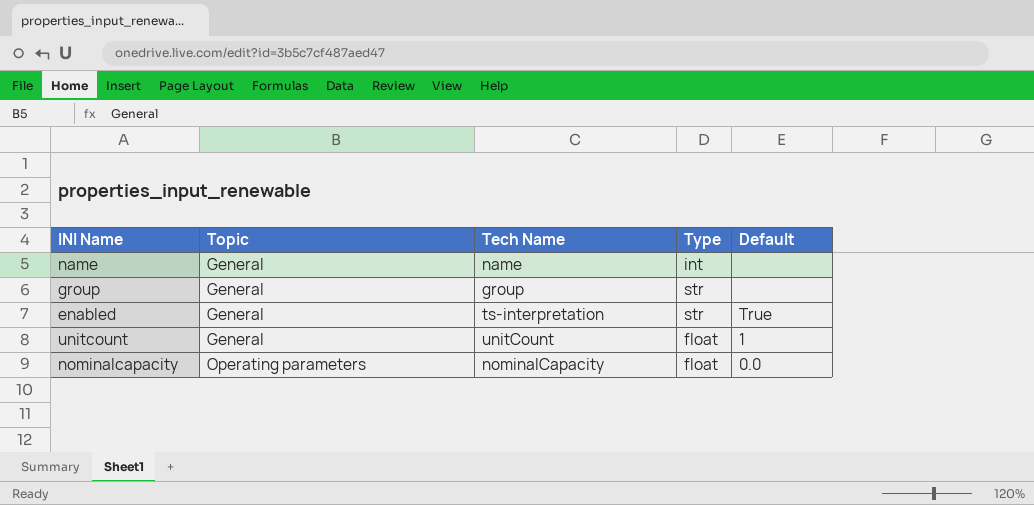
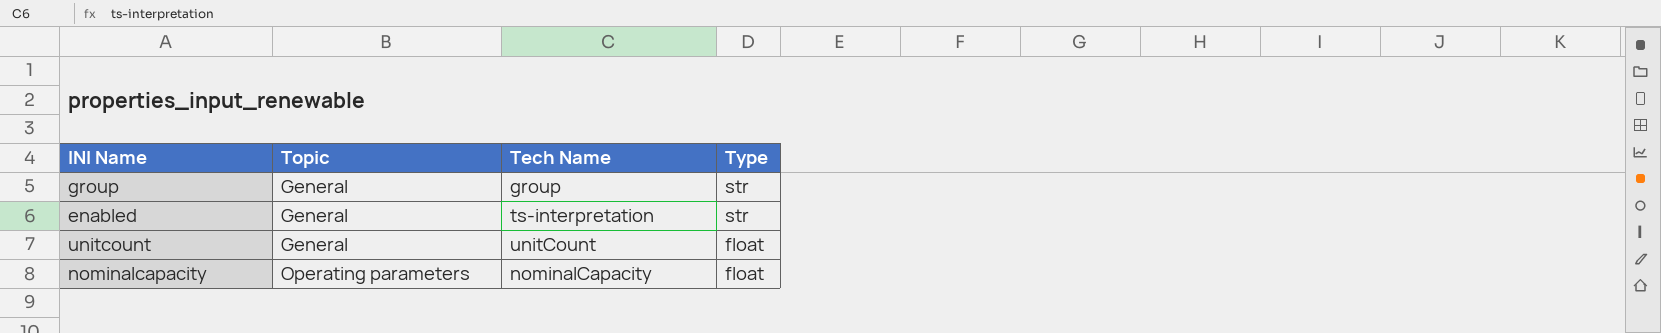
column Default | position: 5 -> none
row name: General | name | int | none -> none

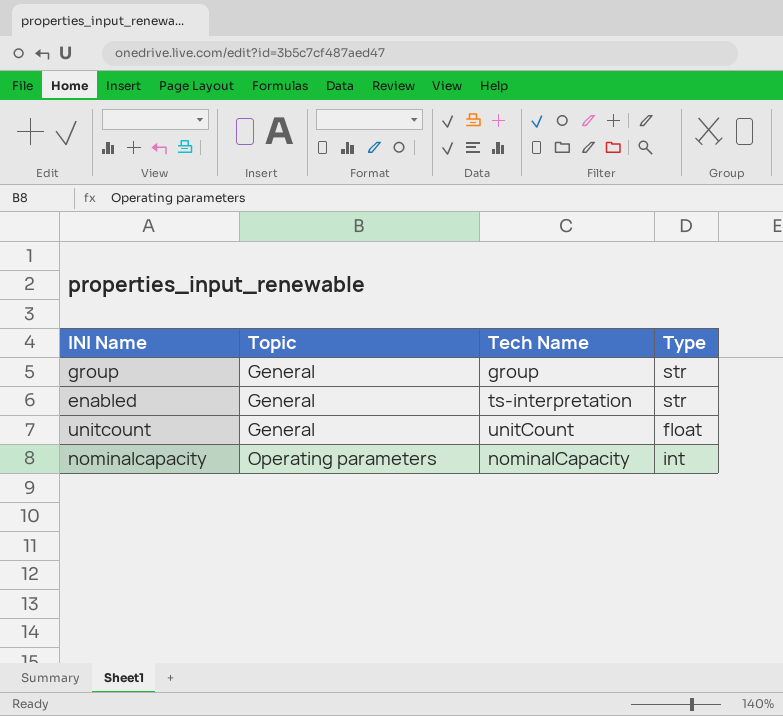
nominalcapacity | Type: float -> int

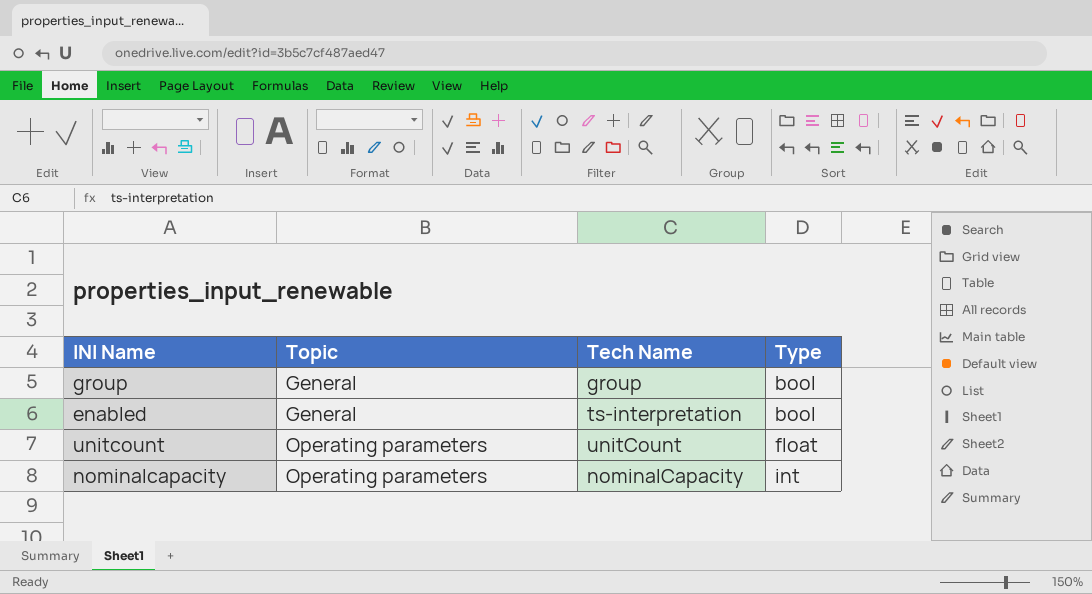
group | Type: str -> bool
enabled | Type: str -> bool
unitcount | Topic: General -> Operating parameters

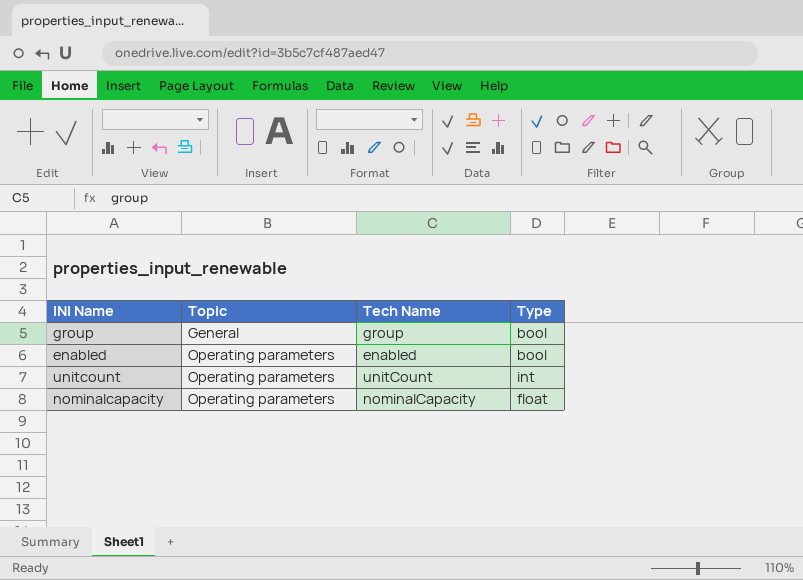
enabled | Topic: General -> Operating parameters
enabled | Tech Name: ts-interpretation -> enabled
unitcount | Type: float -> int
nominalcapacity | Type: int -> float

